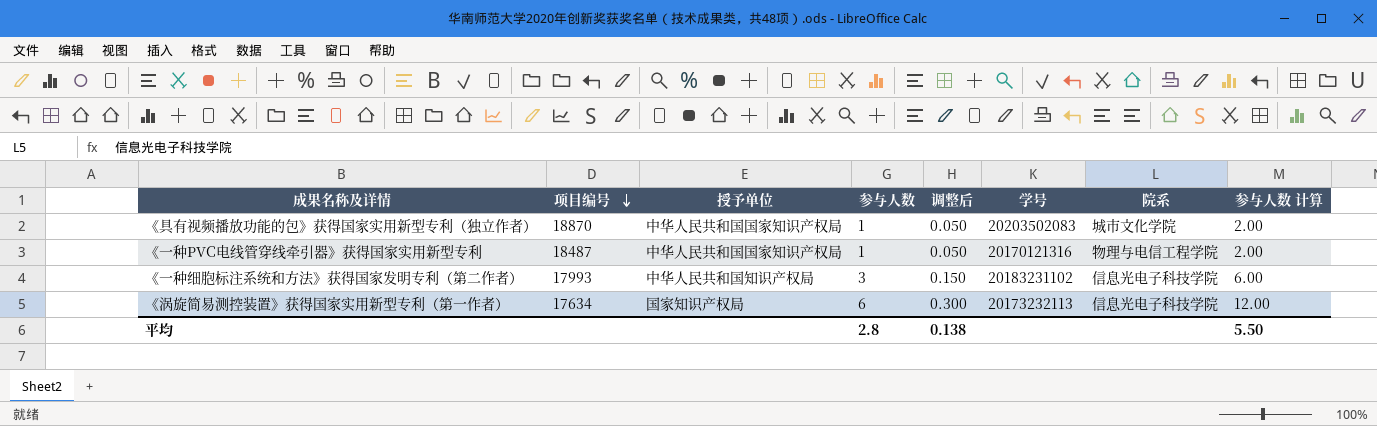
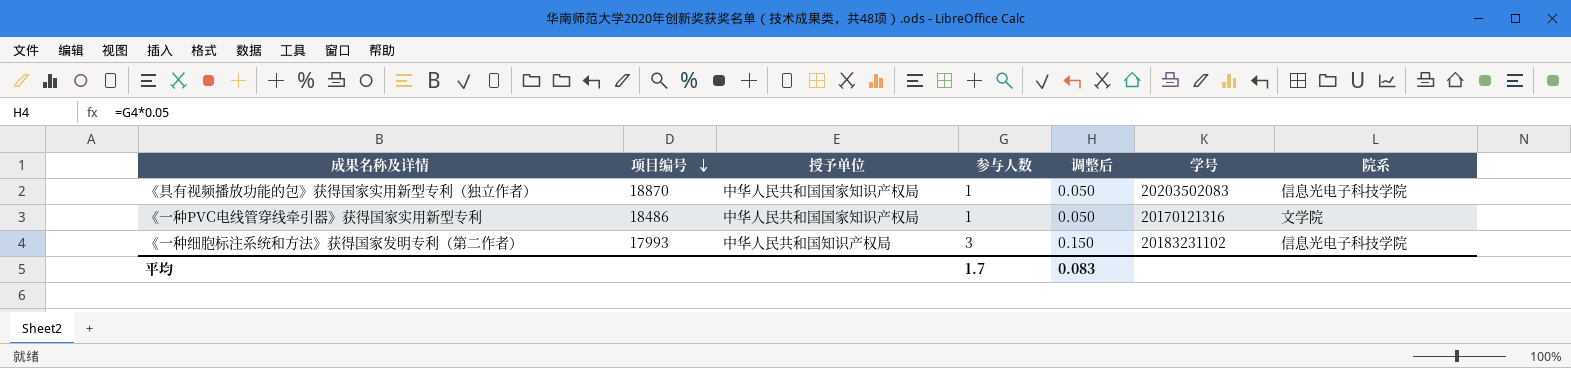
column 参与人数 计算 | formula: [参与人数] * 2 -> none
row 《涡旋简易测控装置》获得国家实用新型专利（第一作者）: 17634 | 国家知识产权局 | 6 | 0.300 | 20173232113 | 信息光电子科技学院 | 12.00 -> none
《具有视频播放功能的包》获得国家实用新型专利（独立作者） | 院系: 城市文化学院 -> 信息光电子科技学院
《一种PVC电线管穿线牵引器》获得国家实用新型专利 | 项目编号: 18487 -> 18486
《一种PVC电线管穿线牵引器》获得国家实用新型专利 | 院系: 物理与电信工程学院 -> 文学院
平均 | 参与人数: 2.8 -> 1.7
平均 | 调整后: 0.138 -> 0.083

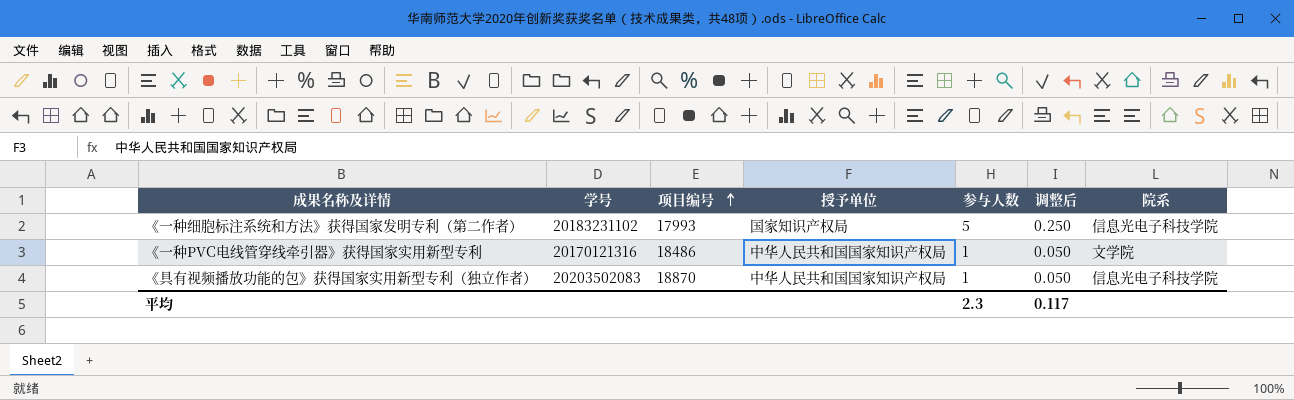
row order: 项目编号 descending -> 项目编号 ascending
column 学号 | position: 6 -> 2
《一种细胞标注系统和方法》获得国家发明专利（第二作者） | 授予单位: 中华人民共和国知识产权局 -> 国家知识产权局
《一种细胞标注系统和方法》获得国家发明专利（第二作者） | 参与人数: 3 -> 5
《一种细胞标注系统和方法》获得国家发明专利（第二作者） | 调整后: 0.150 -> 0.250
平均 | 参与人数: 1.7 -> 2.3
平均 | 调整后: 0.083 -> 0.117

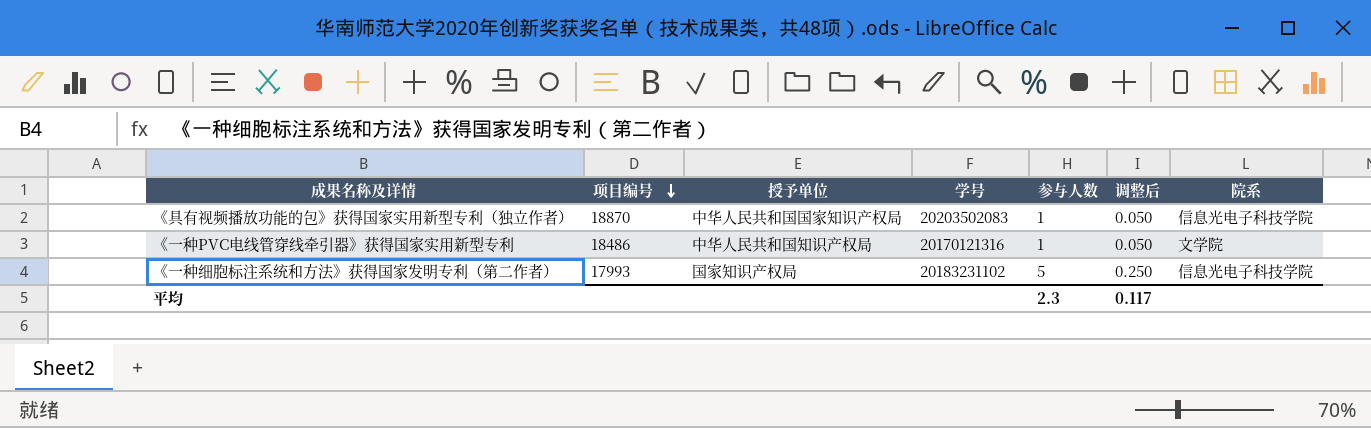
row order: 项目编号 ascending -> 项目编号 descending
column 学号 | position: 2 -> 4
《一种PVC电线管穿线牵引器》获得国家实用新型专利 | 授予单位: 中华人民共和国国家知识产权局 -> 中华人民共和国知识产权局

